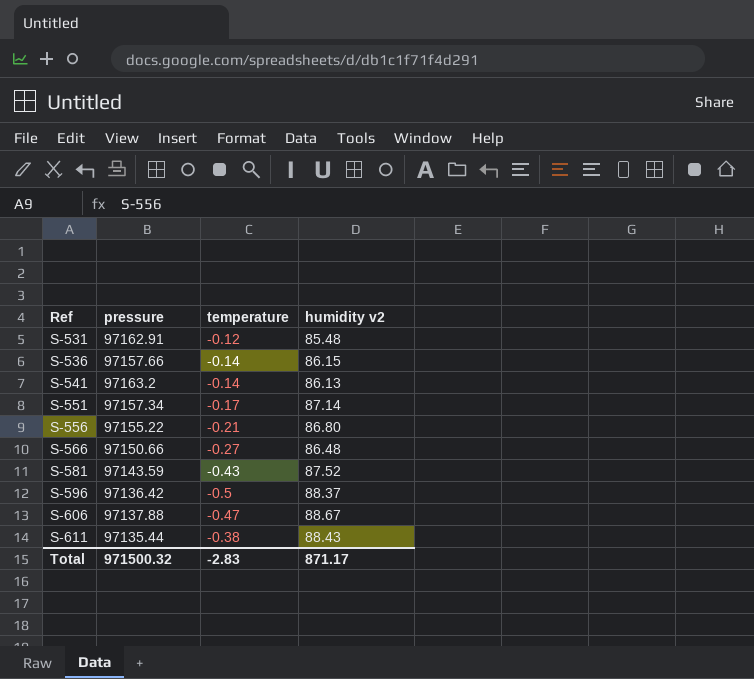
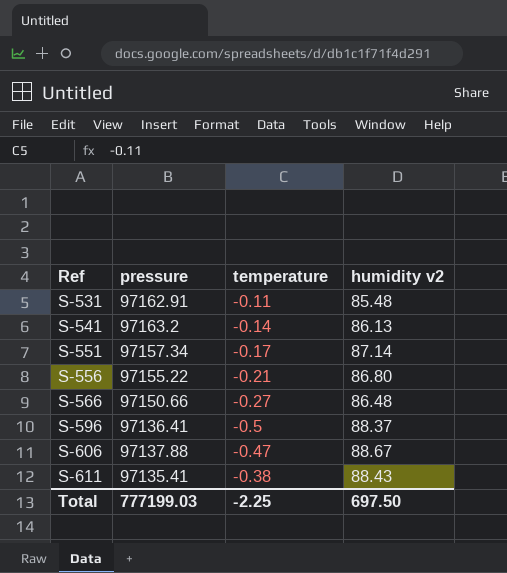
row S-536: 97157.66 | -0.14 | 86.15 -> none
row S-581: 97143.59 | -0.43 | 87.52 -> none
S-531 | temperature: -0.12 -> -0.11
S-596 | pressure: 97136.42 -> 97136.41
S-611 | pressure: 97135.44 -> 97135.41
Total | pressure: 971500.32 -> 777199.03
Total | temperature: -2.83 -> -2.25
Total | humidity v2: 871.17 -> 697.50

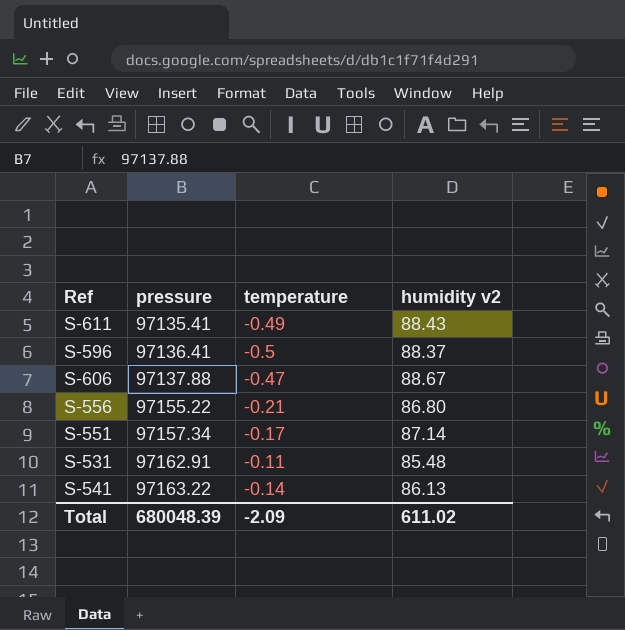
row order: Ref ascending -> pressure ascending
row S-566: 97150.66 | -0.27 | 86.48 -> none
S-611 | temperature: -0.38 -> -0.49
S-541 | pressure: 97163.2 -> 97163.22
Total | pressure: 777199.03 -> 680048.39
Total | temperature: -2.25 -> -2.09
Total | humidity v2: 697.50 -> 611.02

